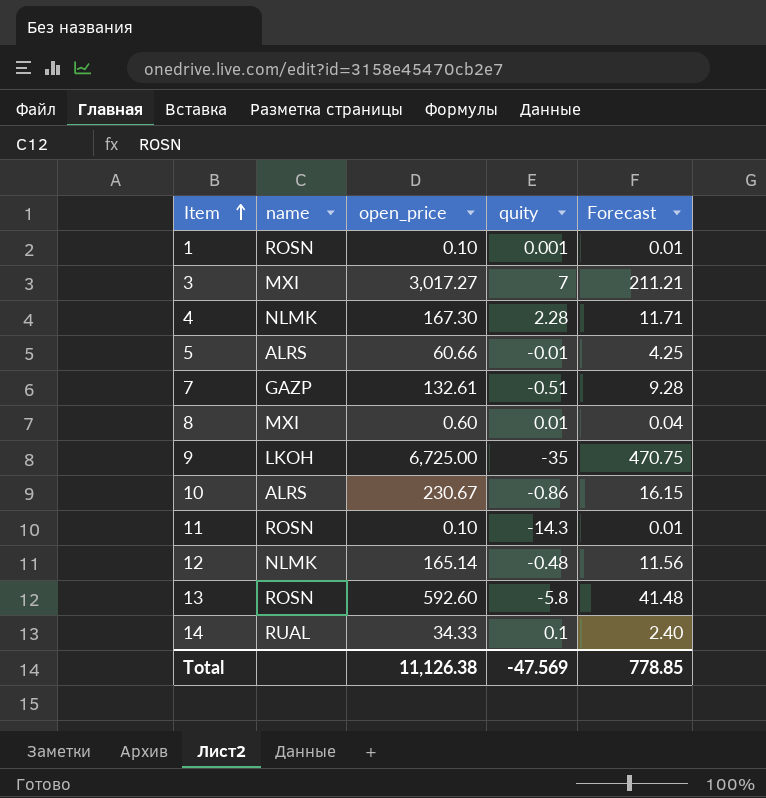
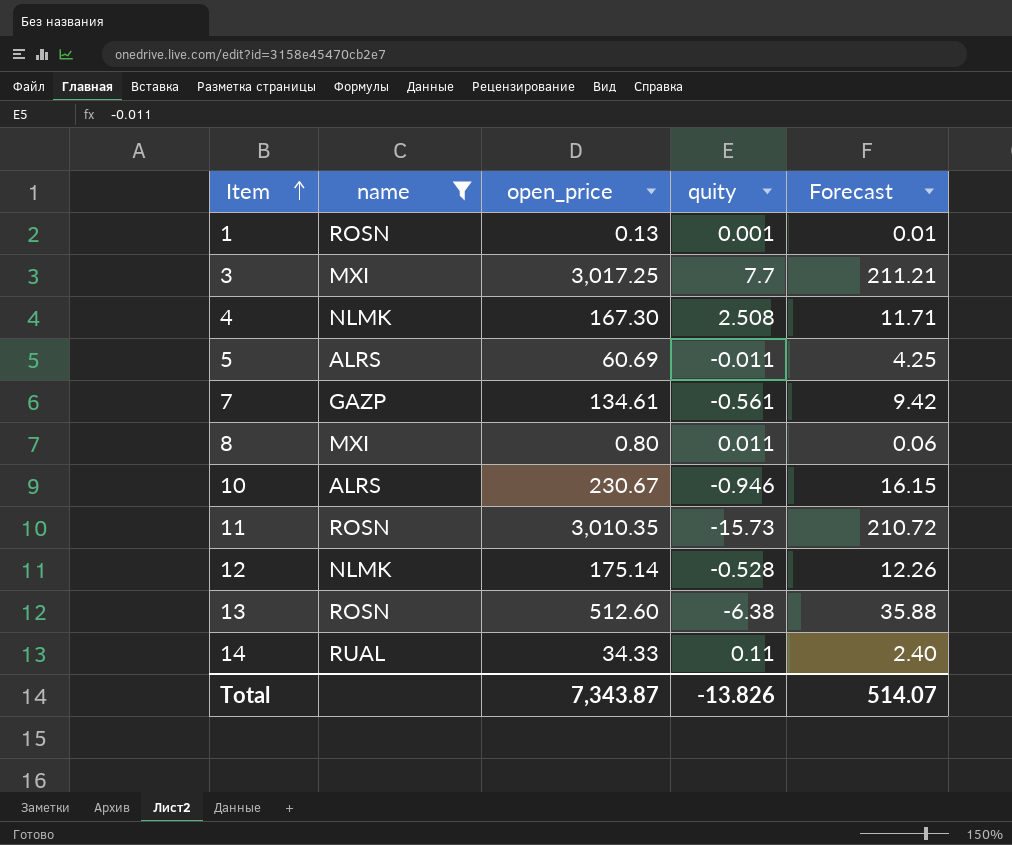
filter: none -> name != LKOH
1 | open_price: 0.10 -> 0.13
3 | open_price: 3,017.27 -> 3,017.25
3 | quity: 7 -> 7.7
4 | quity: 2.28 -> 2.508
5 | open_price: 60.66 -> 60.69
5 | quity: -0.01 -> -0.011
7 | open_price: 132.61 -> 134.61
7 | quity: -0.51 -> -0.561
7 | Forecast: 9.28 -> 9.42
8 | open_price: 0.60 -> 0.80
8 | quity: 0.01 -> 0.011
8 | Forecast: 0.04 -> 0.06
10 | quity: -0.86 -> -0.946
11 | open_price: 0.10 -> 3,010.35
11 | quity: -14.3 -> -15.73
11 | Forecast: 0.01 -> 210.72
12 | open_price: 165.14 -> 175.14
12 | quity: -0.48 -> -0.528
12 | Forecast: 11.56 -> 12.26
13 | open_price: 592.60 -> 512.60
13 | quity: -5.8 -> -6.38
13 | Forecast: 41.48 -> 35.88
14 | quity: 0.1 -> 0.11
Total | open_price: 11,126.38 -> 7,343.87
Total | quity: -47.569 -> -13.826
Total | Forecast: 778.85 -> 514.07

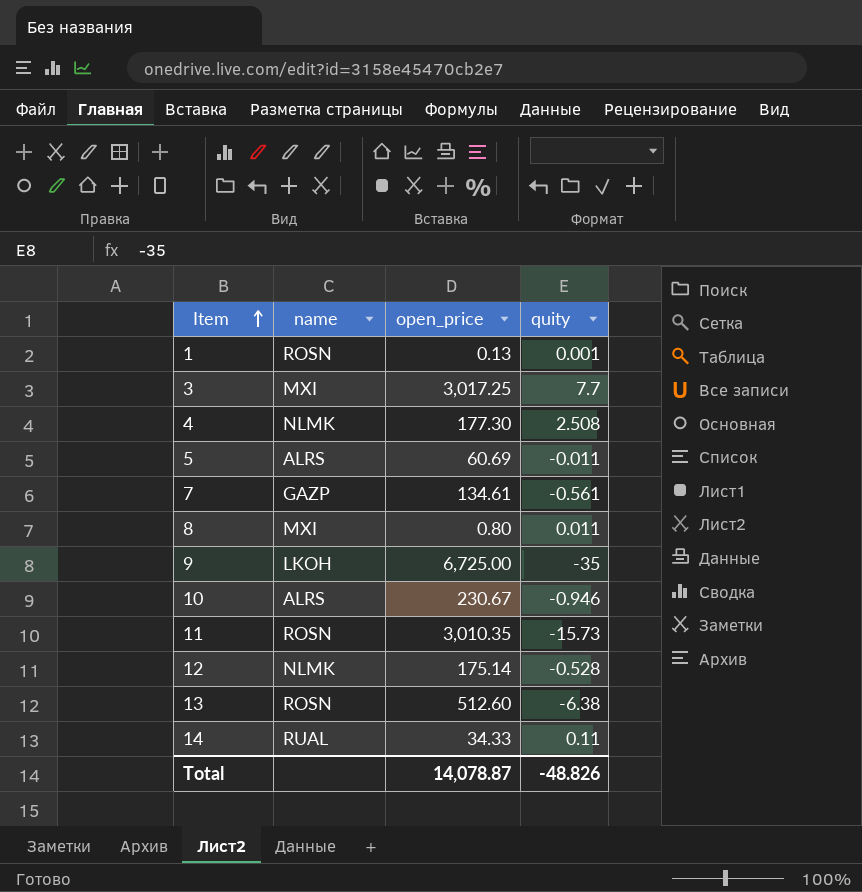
filter: name != LKOH -> none
column Forecast | formula: [open_price] * 0.07 -> none
4 | open_price: 167.30 -> 177.30
Total | open_price: 7,343.87 -> 14,078.87
Total | quity: -13.826 -> -48.826

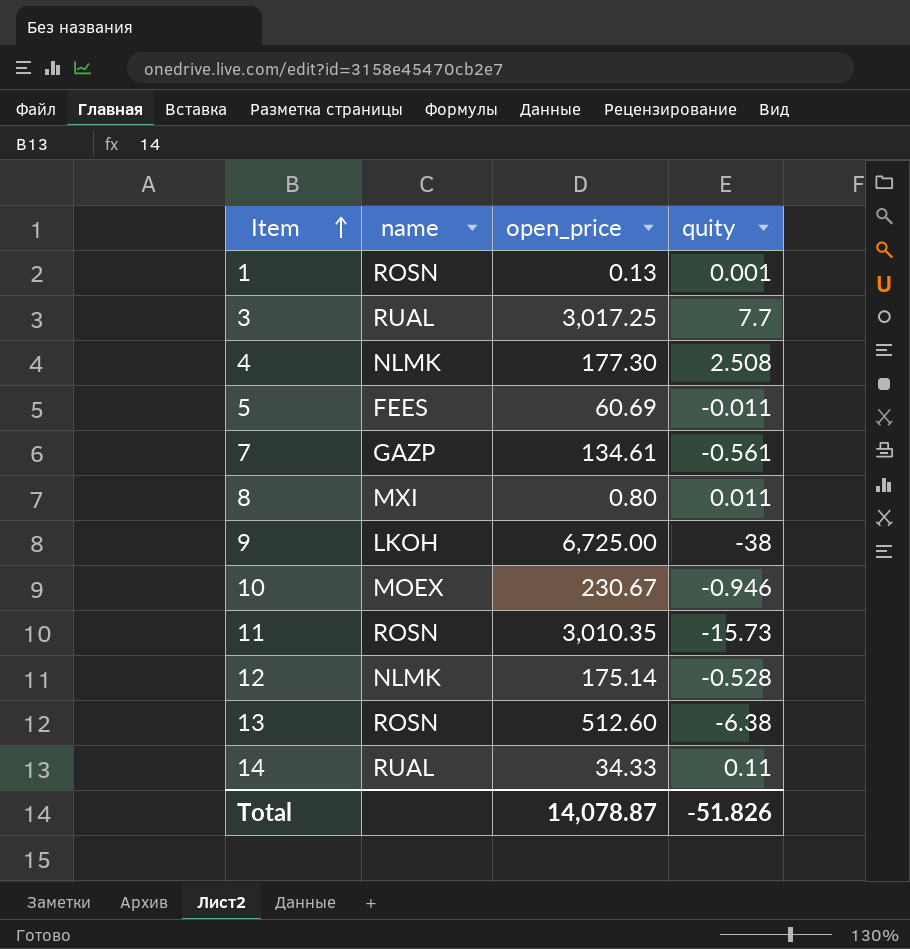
3 | name: MXI -> RUAL
5 | name: ALRS -> FEES
9 | quity: -35 -> -38
10 | name: ALRS -> MOEX
Total | quity: -48.826 -> -51.826

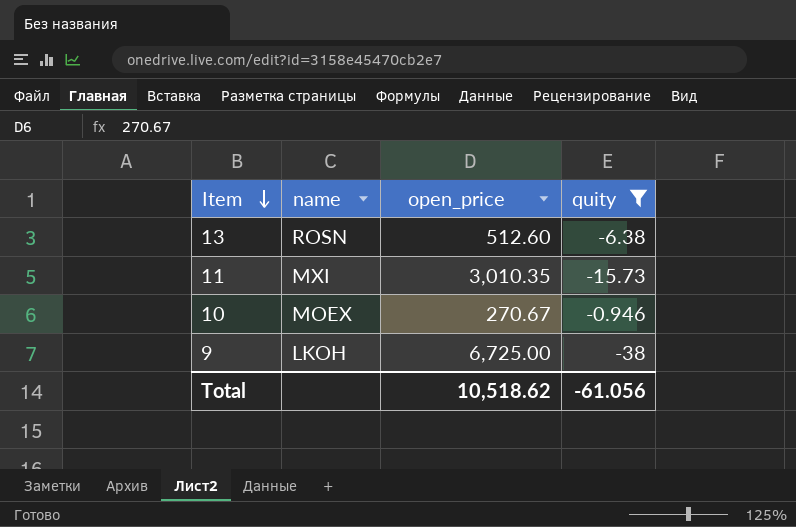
filter: none -> quity <= -0.946
row order: Item ascending -> Item descending
11 | name: ROSN -> MXI
10 | open_price: 230.67 -> 270.67
Total | open_price: 14,078.87 -> 10,518.62
Total | quity: -51.826 -> -61.056

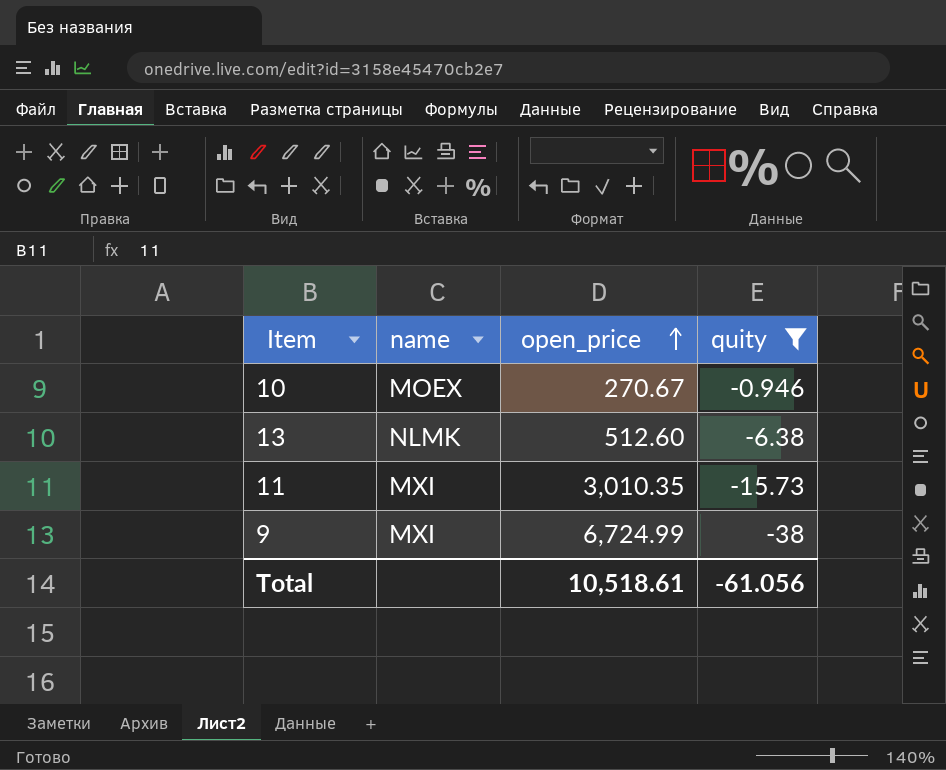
row order: Item descending -> open_price ascending
13 | name: ROSN -> NLMK
9 | name: LKOH -> MXI
9 | open_price: 6,725.00 -> 6,724.99
Total | open_price: 10,518.62 -> 10,518.61

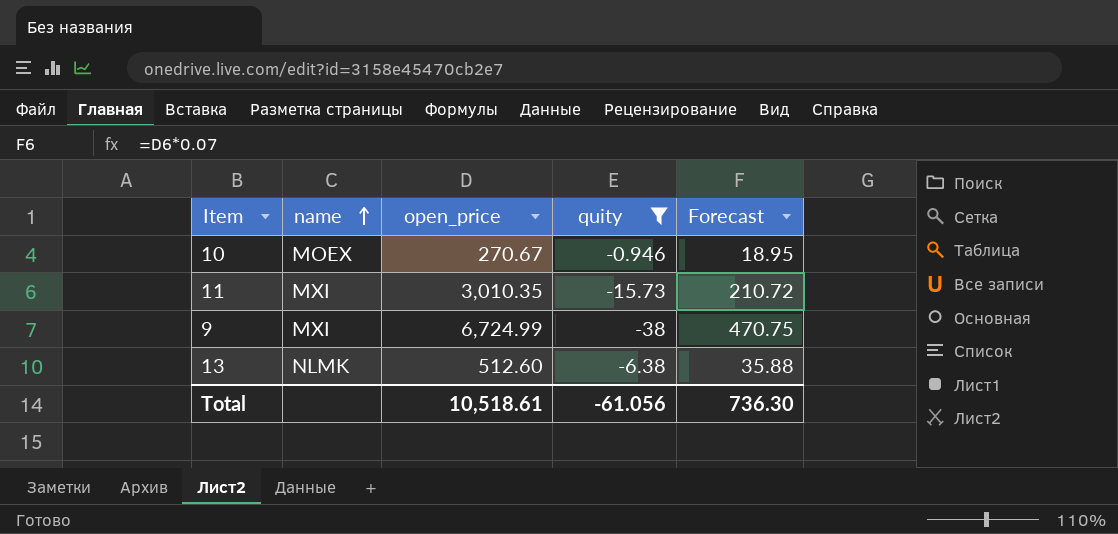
row order: open_price ascending -> name ascending
column Forecast | formula: none -> [open_price] * 0.07

